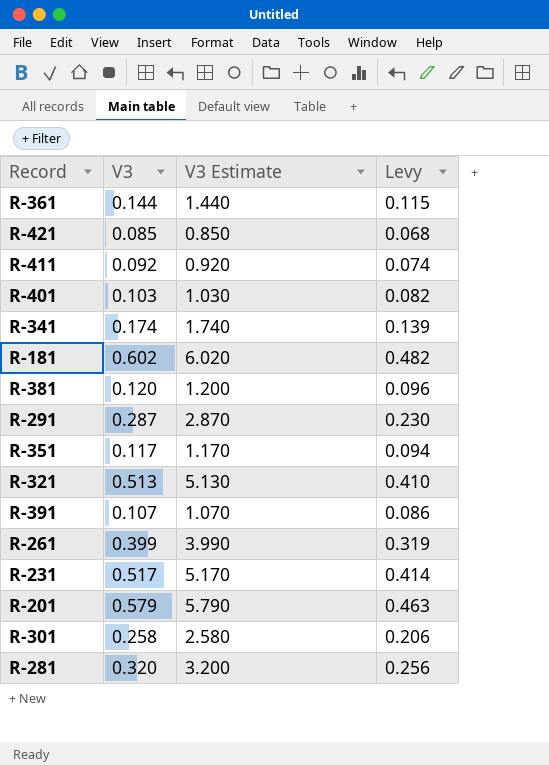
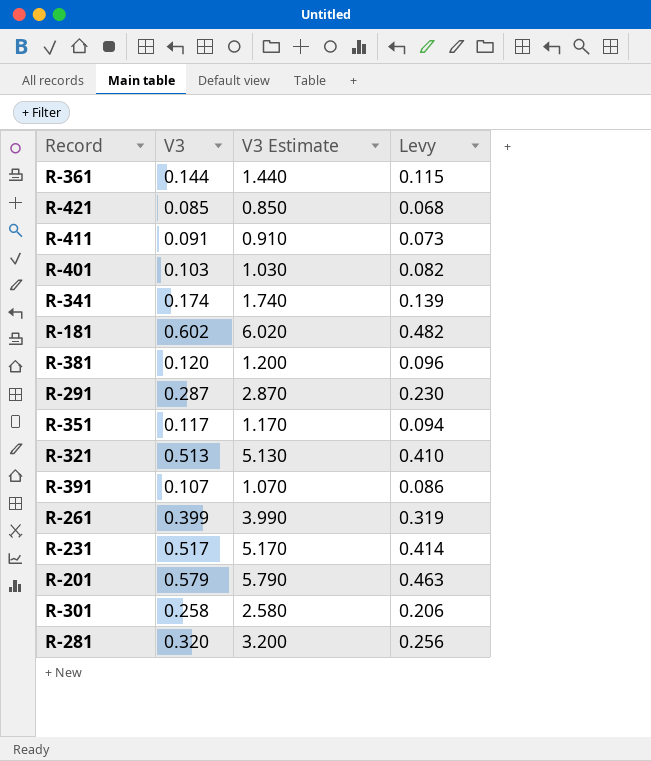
R-411 | V3: 0.092 -> 0.091
R-411 | V3 Estimate: 0.920 -> 0.910
R-411 | Levy: 0.074 -> 0.073

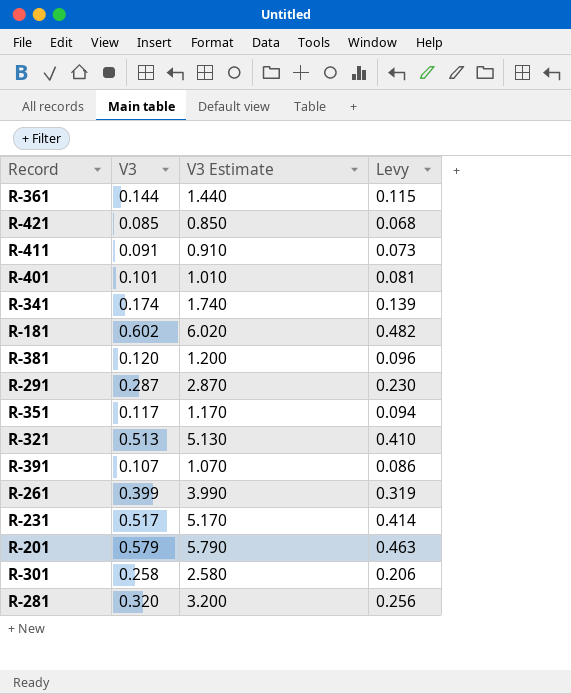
R-401 | V3: 0.103 -> 0.101
R-401 | V3 Estimate: 1.030 -> 1.010
R-401 | Levy: 0.082 -> 0.081

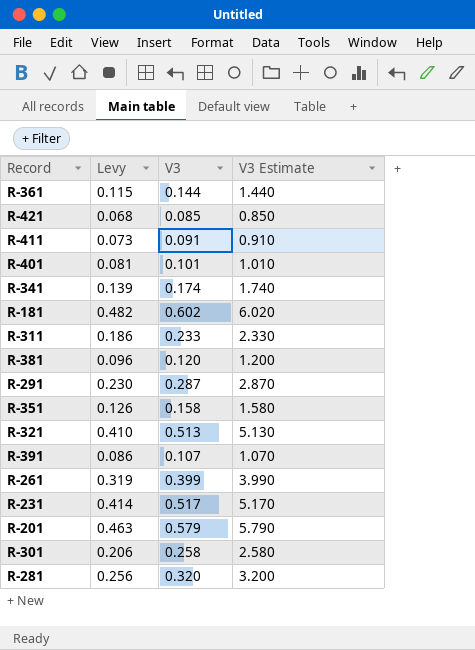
column Levy | position: 4 -> 2
row R-311: none -> 0.186 | 0.233 | 2.330
R-351 | Levy: 0.094 -> 0.126
R-351 | V3: 0.117 -> 0.158
R-351 | V3 Estimate: 1.170 -> 1.580

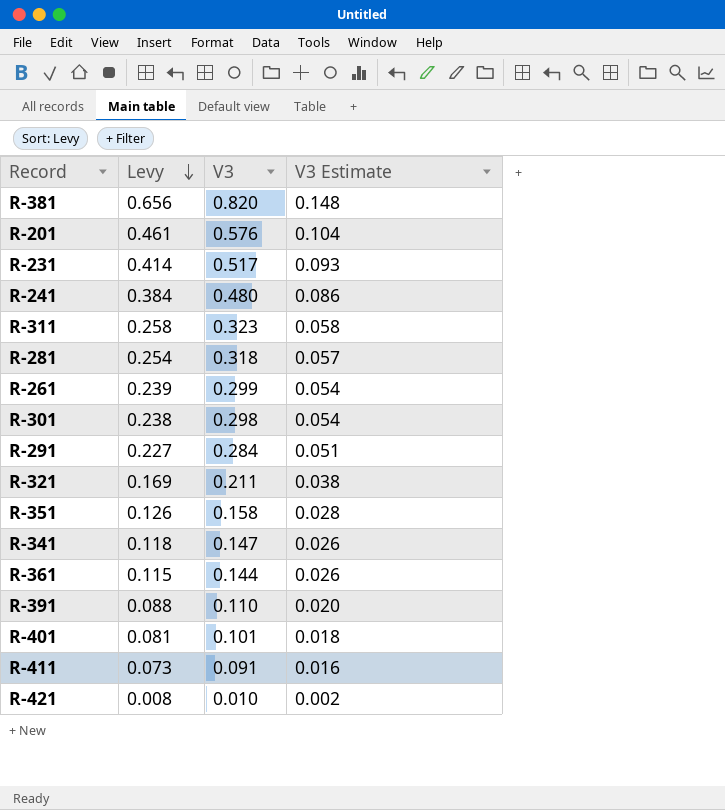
row order: none -> Levy descending
column V3 Estimate | formula: [V3] * 10 -> [V3] * 0.18
row R-181: 0.482 | 0.602 | 6.020 -> none
R-381 | Levy: 0.096 -> 0.656
R-381 | V3: 0.120 -> 0.820
R-201 | Levy: 0.463 -> 0.461
R-201 | V3: 0.579 -> 0.576
row R-241: none -> 0.384 | 0.480 | 0.086
R-311 | Levy: 0.186 -> 0.258
R-311 | V3: 0.233 -> 0.323
R-281 | Levy: 0.256 -> 0.254
R-281 | V3: 0.320 -> 0.318
R-261 | Levy: 0.319 -> 0.239
R-261 | V3: 0.399 -> 0.299
R-301 | Levy: 0.206 -> 0.238
R-301 | V3: 0.258 -> 0.298
R-291 | Levy: 0.230 -> 0.227
R-291 | V3: 0.287 -> 0.284
R-321 | Levy: 0.410 -> 0.169
R-321 | V3: 0.513 -> 0.211
R-341 | Levy: 0.139 -> 0.118
R-341 | V3: 0.174 -> 0.147
R-391 | Levy: 0.086 -> 0.088
R-391 | V3: 0.107 -> 0.110
R-421 | Levy: 0.068 -> 0.008
R-421 | V3: 0.085 -> 0.010

